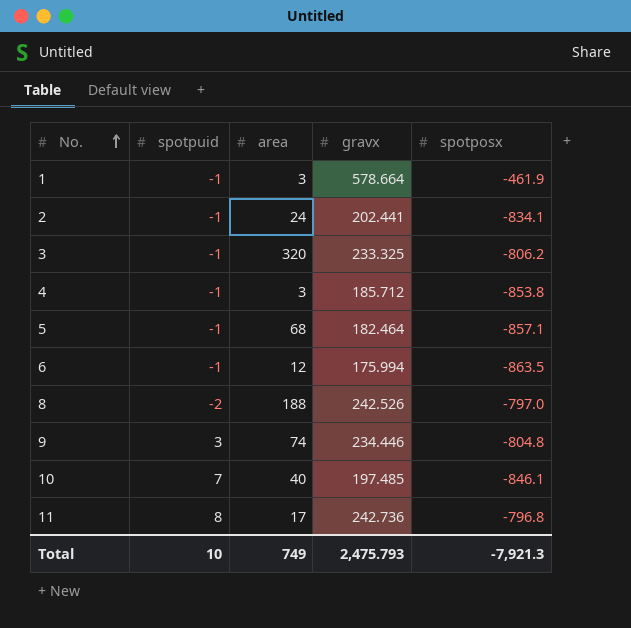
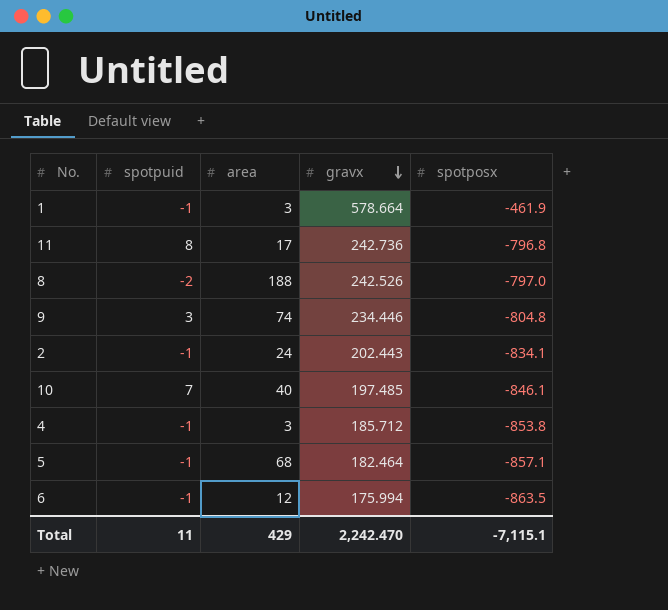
row order: No. ascending -> gravx descending
row 3: -1 | 320 | 233.325 | -806.2 -> none
2 | gravx: 202.441 -> 202.443
Total | spotpuid: 10 -> 11
Total | area: 749 -> 429
Total | gravx: 2,475.793 -> 2,242.470
Total | spotposx: -7,921.3 -> -7,115.1

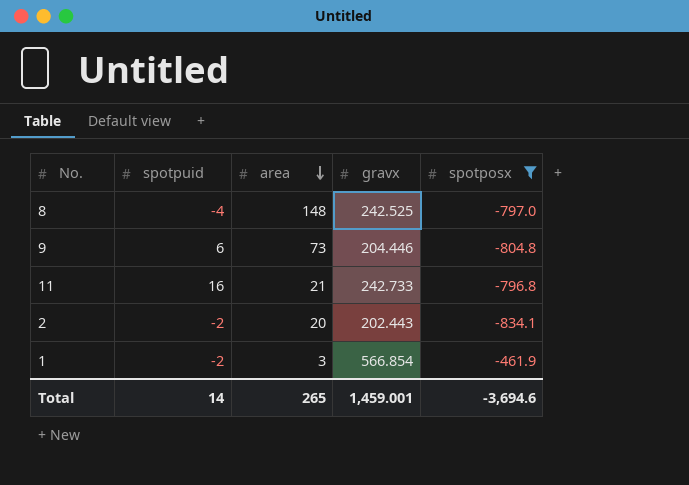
filter: none -> spotposx >= -834.1
row order: gravx descending -> area descending
8 | spotpuid: -2 -> -4
8 | area: 188 -> 148
8 | gravx: 242.526 -> 242.525
9 | spotpuid: 3 -> 6
9 | area: 74 -> 73
9 | gravx: 234.446 -> 204.446
11 | spotpuid: 8 -> 16
11 | area: 17 -> 21
11 | gravx: 242.736 -> 242.733
2 | spotpuid: -1 -> -2
2 | area: 24 -> 20
1 | spotpuid: -1 -> -2
1 | gravx: 578.664 -> 566.854
Total | spotpuid: 11 -> 14
Total | area: 429 -> 265
Total | gravx: 2,242.470 -> 1,459.001
Total | spotposx: -7,115.1 -> -3,694.6

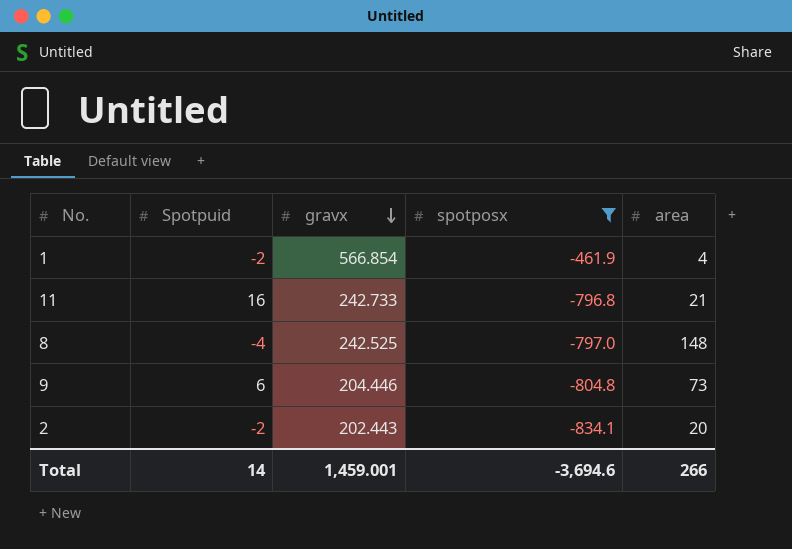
row order: area descending -> gravx descending
column name: spotpuid -> Spotpuid
column area | position: 3 -> 5
1 | area: 3 -> 4
Total | area: 265 -> 266

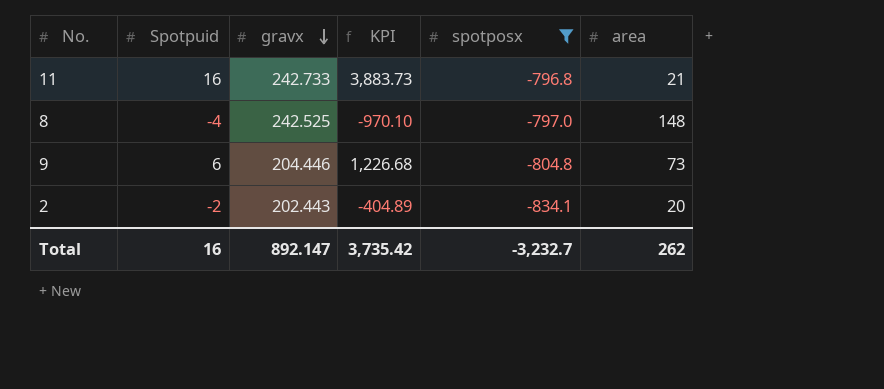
column KPI | formula: none -> [Spotpuid] * [gravx]
row 1: -2 | 566.854 | -461.9 | 4 -> none
Total | Spotpuid: 14 -> 16
Total | gravx: 1,459.001 -> 892.147
Total | spotposx: -3,694.6 -> -3,232.7
Total | area: 266 -> 262

